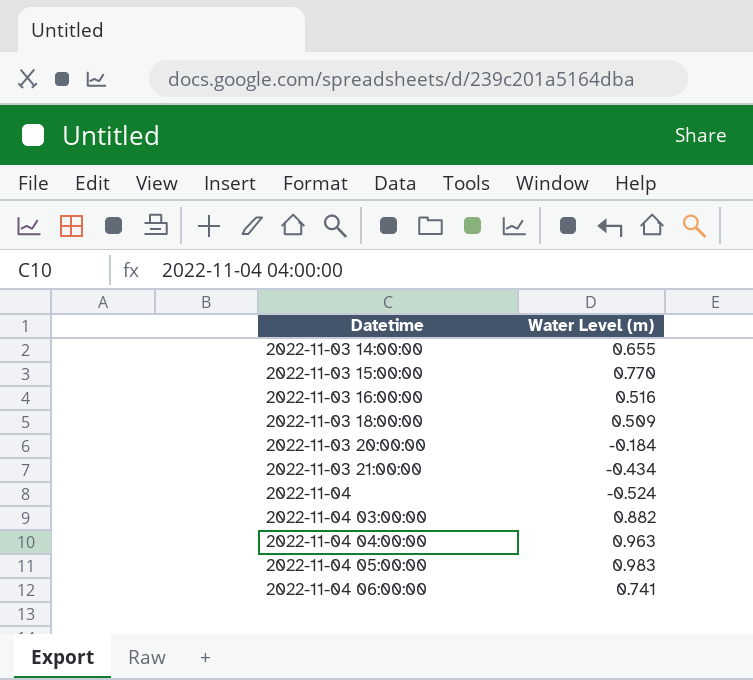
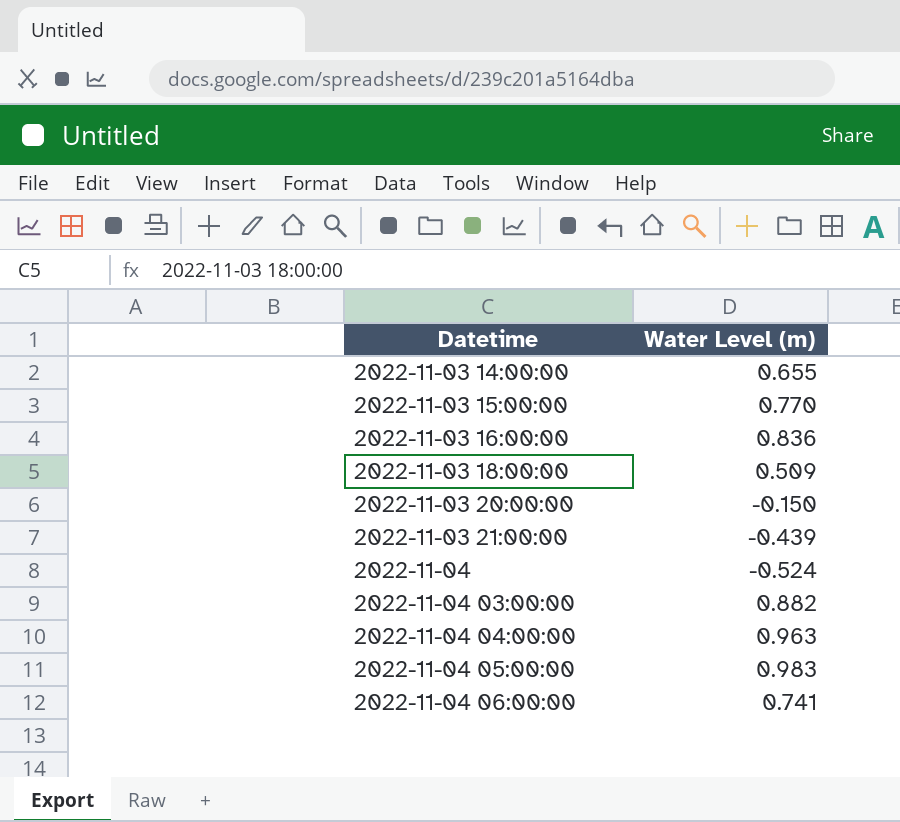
2022-11-03 16:00:00 | Water Level (m): 0.516 -> 0.836
2022-11-03 20:00:00 | Water Level (m): -0.184 -> -0.150
2022-11-03 21:00:00 | Water Level (m): -0.434 -> -0.439

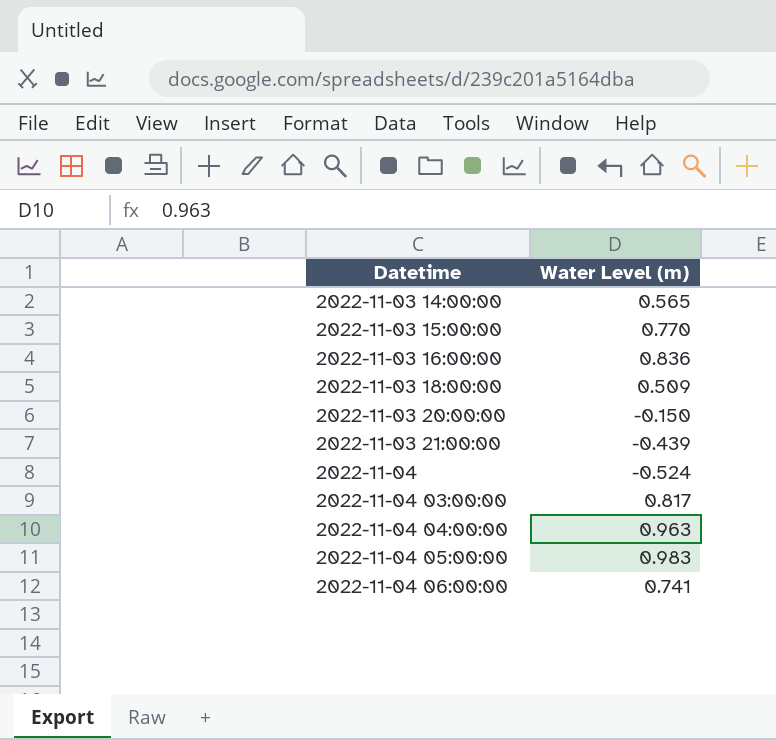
2022-11-03 14:00:00 | Water Level (m): 0.655 -> 0.565
2022-11-04 03:00:00 | Water Level (m): 0.882 -> 0.817

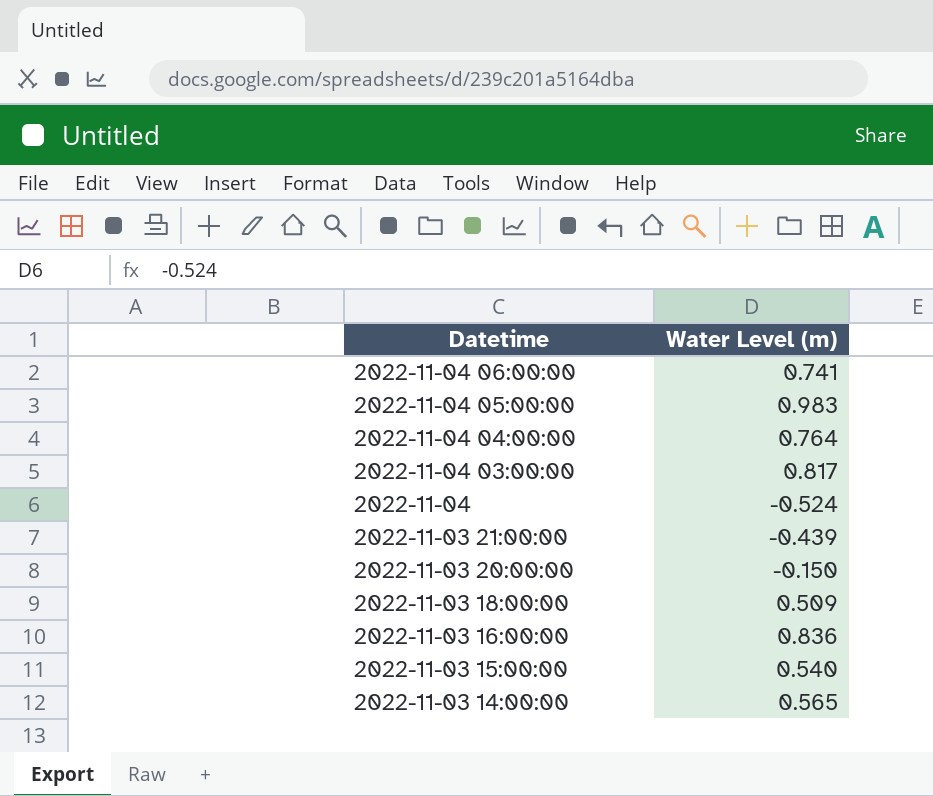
row order: Datetime ascending -> Datetime descending
2022-11-04 04:00:00 | Water Level (m): 0.963 -> 0.764
2022-11-03 15:00:00 | Water Level (m): 0.770 -> 0.540

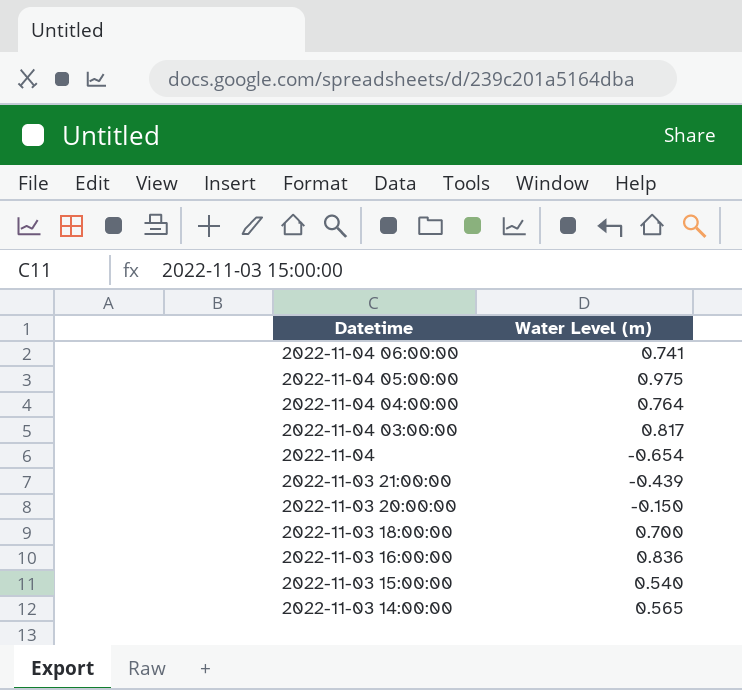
2022-11-04 05:00:00 | Water Level (m): 0.983 -> 0.975
2022-11-04 | Water Level (m): -0.524 -> -0.654
2022-11-03 18:00:00 | Water Level (m): 0.509 -> 0.700

